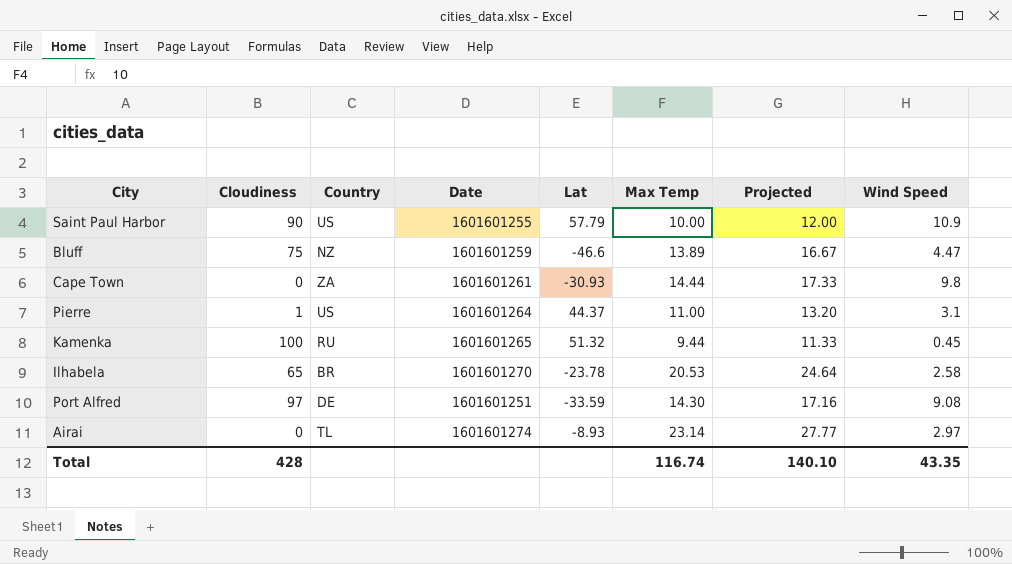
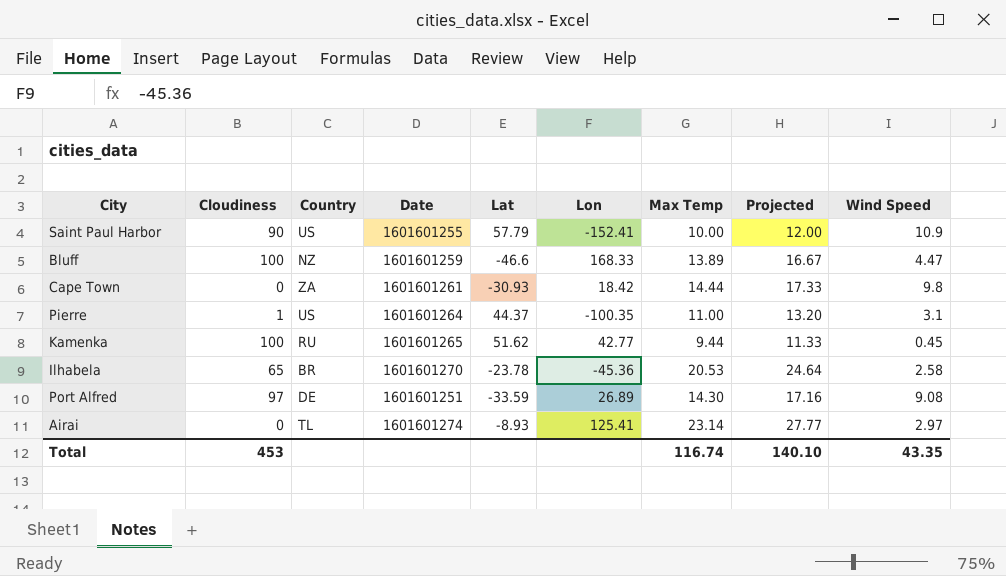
column Lon | position: none -> 6
Bluff | Cloudiness: 75 -> 100
Kamenka | Lat: 51.32 -> 51.62
Total | Cloudiness: 428 -> 453

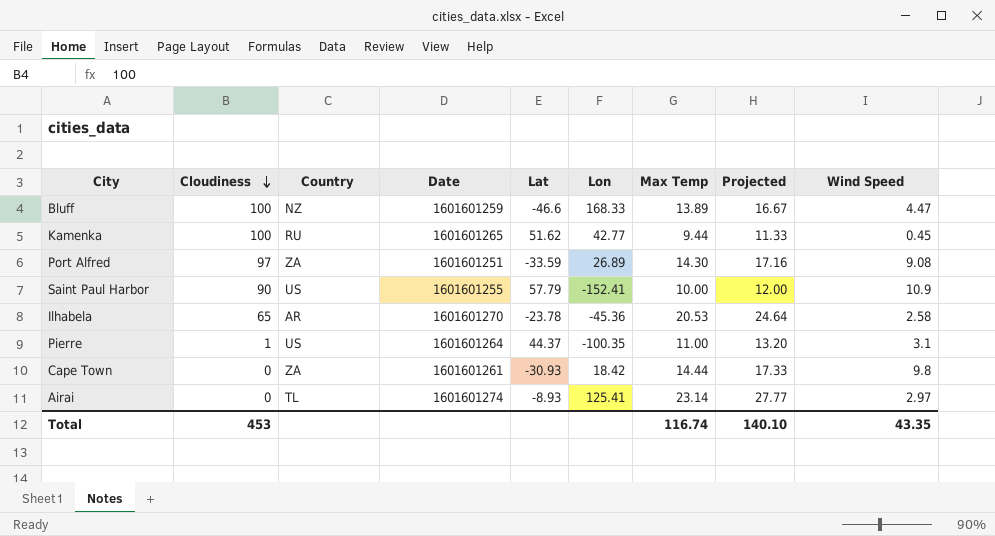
row order: none -> Cloudiness descending
Port Alfred | Country: DE -> ZA
Ilhabela | Country: BR -> AR

